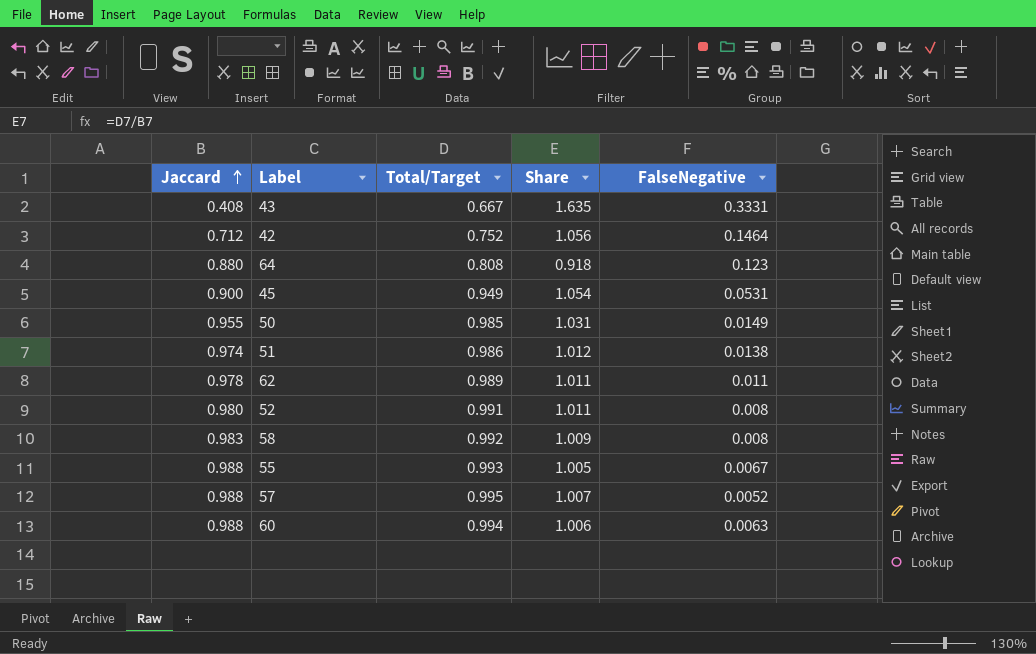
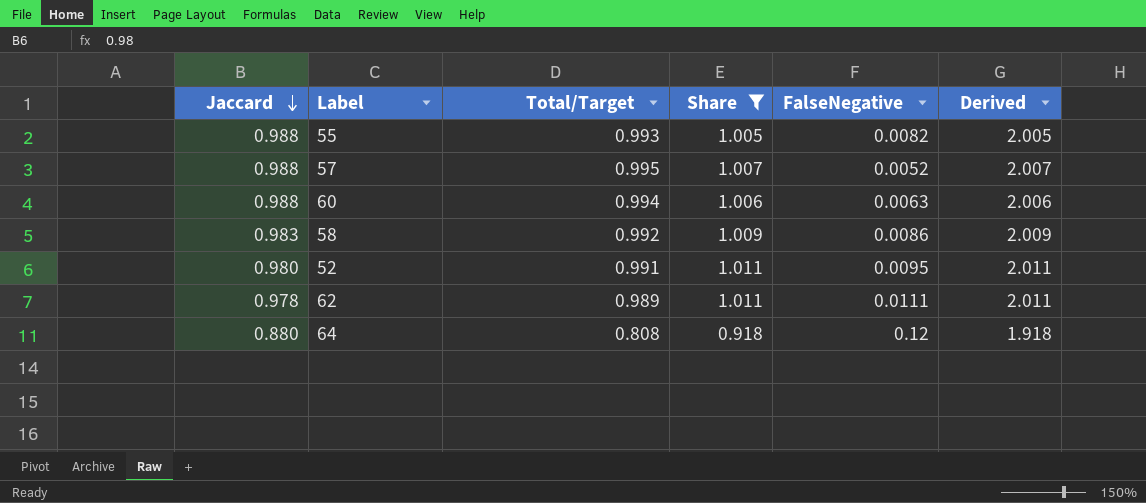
filter: none -> Share <= 1.011
row order: Jaccard ascending -> Jaccard descending
column Derived | formula: none -> [Share] + 1
55 | FalseNegative: 0.0067 -> 0.0082
58 | FalseNegative: 0.008 -> 0.0086
52 | FalseNegative: 0.008 -> 0.0095
62 | FalseNegative: 0.011 -> 0.0111
64 | FalseNegative: 0.123 -> 0.12

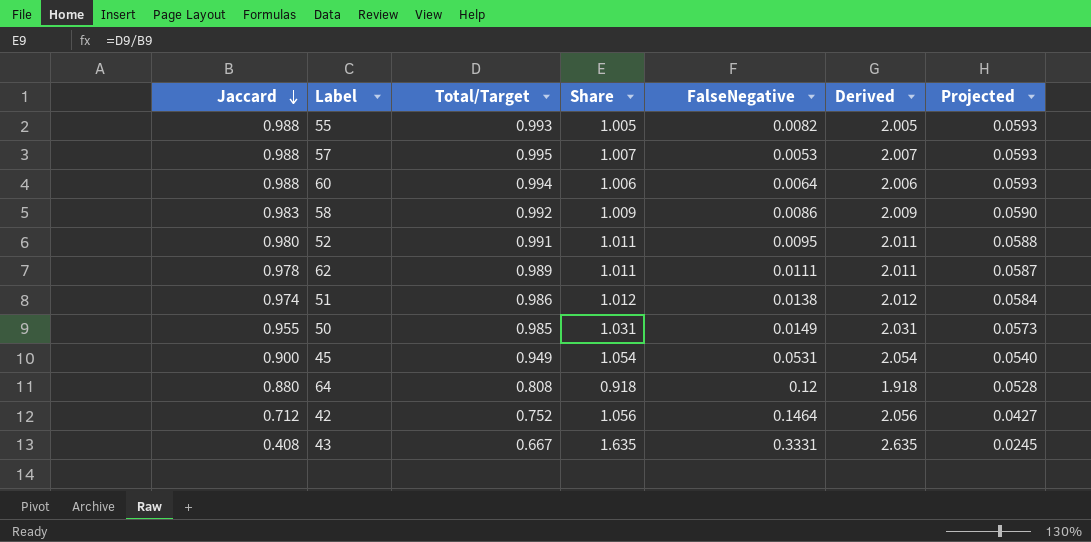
filter: Share <= 1.011 -> none
column Projected | formula: none -> [Jaccard] * 0.06
57 | FalseNegative: 0.0052 -> 0.0053
60 | FalseNegative: 0.0063 -> 0.0064

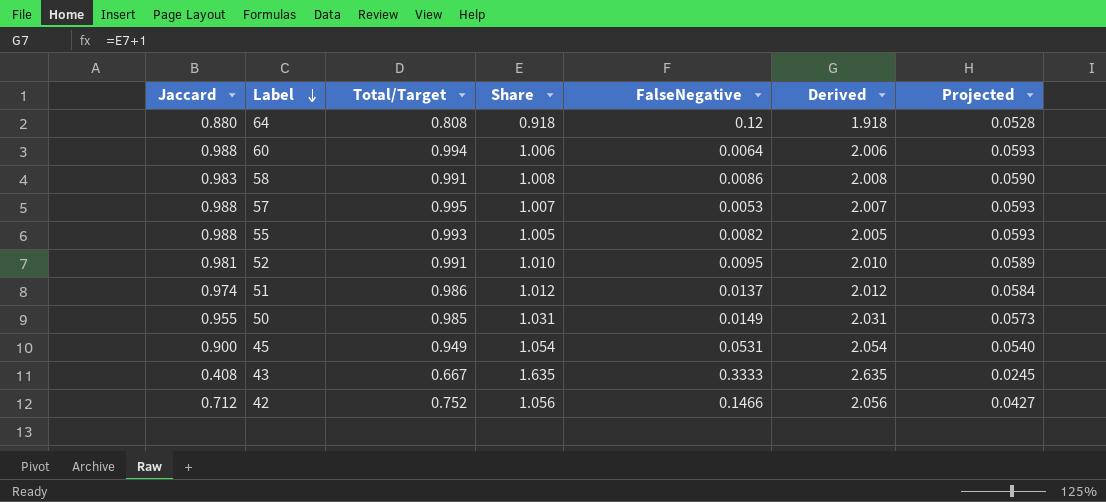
row order: Jaccard descending -> Label descending
row 62: 0.978 | 0.989 | 1.011 | 0.0111 | 2.011 | 0.0587 -> none
58 | Total/Target: 0.992 -> 0.991
58 | Share: 1.009 -> 1.008
58 | Derived: 2.009 -> 2.008
52 | Jaccard: 0.980 -> 0.981
52 | Share: 1.011 -> 1.010
52 | Derived: 2.011 -> 2.010
52 | Projected: 0.0588 -> 0.0589
51 | FalseNegative: 0.0138 -> 0.0137
43 | FalseNegative: 0.3331 -> 0.3333
42 | FalseNegative: 0.1464 -> 0.1466

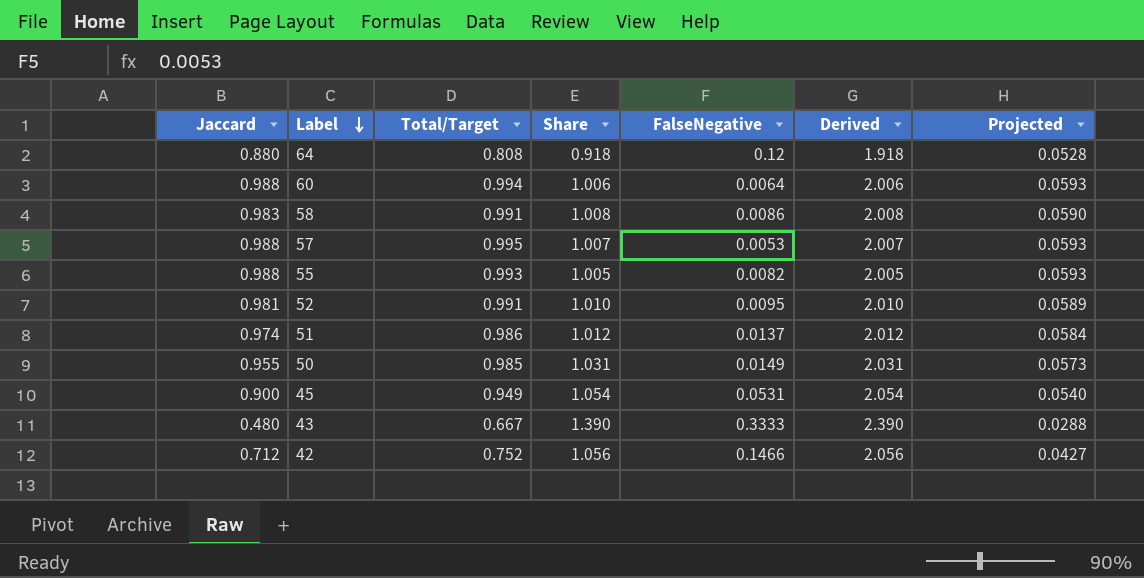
43 | Jaccard: 0.408 -> 0.480
43 | Share: 1.635 -> 1.390
43 | Derived: 2.635 -> 2.390
43 | Projected: 0.0245 -> 0.0288

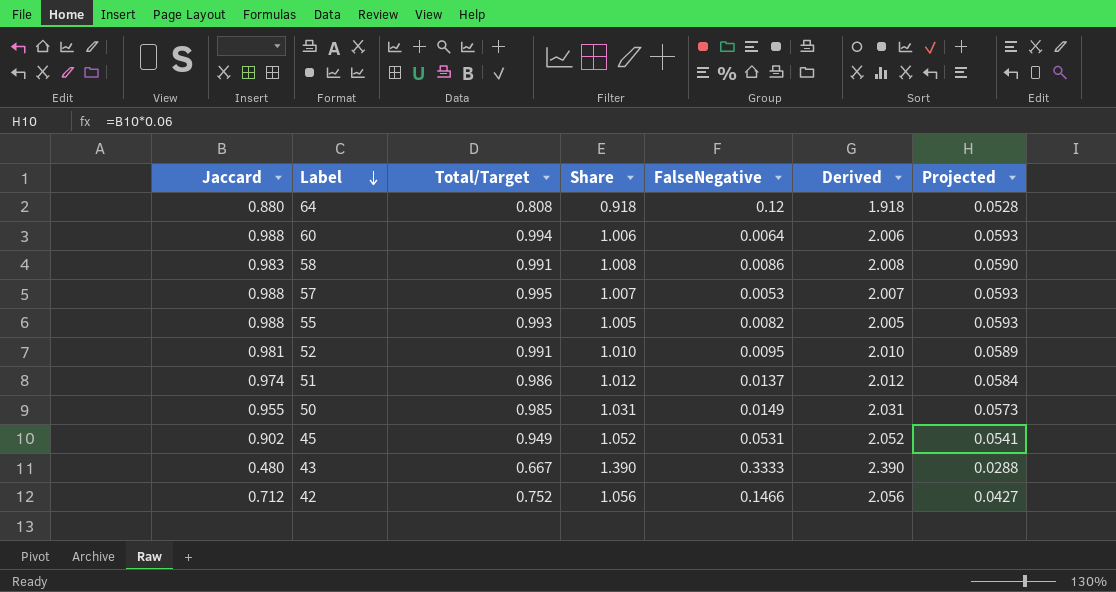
45 | Jaccard: 0.900 -> 0.902
45 | Share: 1.054 -> 1.052
45 | Derived: 2.054 -> 2.052
45 | Projected: 0.0540 -> 0.0541

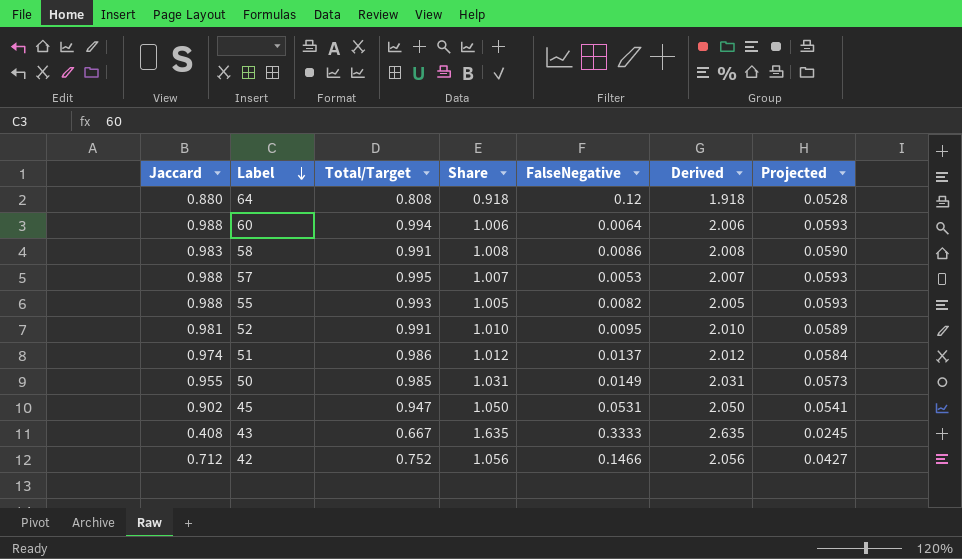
45 | Total/Target: 0.949 -> 0.947
45 | Share: 1.052 -> 1.050
45 | Derived: 2.052 -> 2.050
43 | Jaccard: 0.480 -> 0.408
43 | Share: 1.390 -> 1.635
43 | Derived: 2.390 -> 2.635
43 | Projected: 0.0288 -> 0.0245

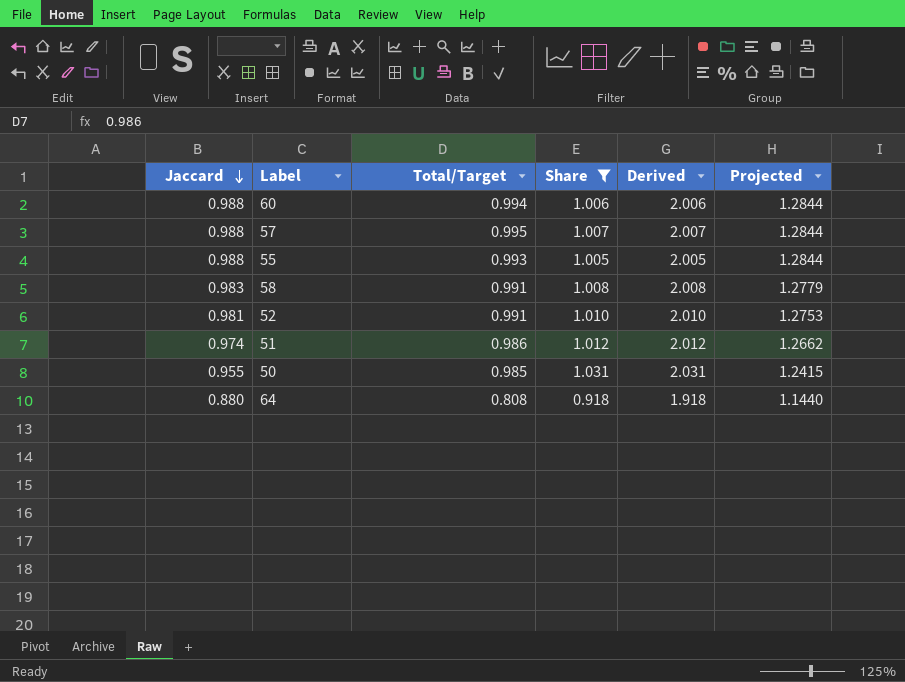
filter: none -> Share <= 1.031
row order: Label descending -> Jaccard descending
column FalseNegative | position: 5 -> none
column Projected | formula: [Jaccard] * 0.06 -> [Jaccard] * 1.3

